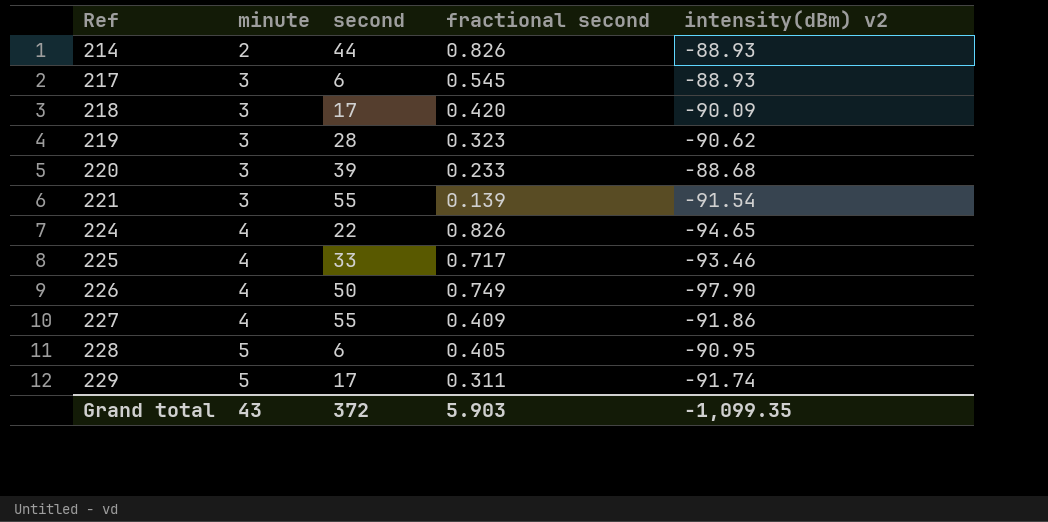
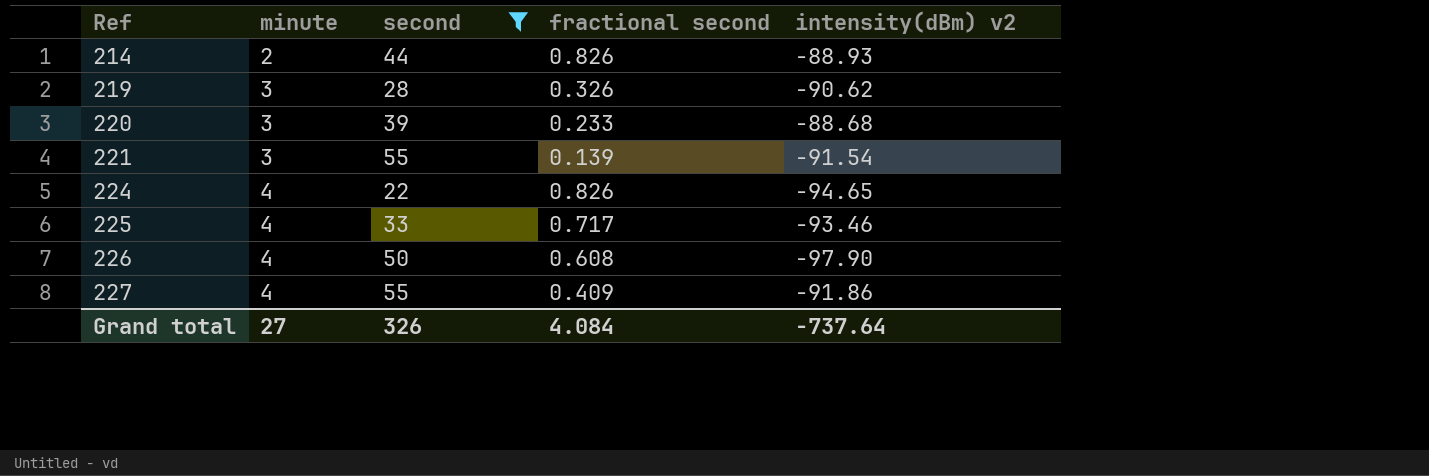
filter: none -> second >= 22
219 | fractional second: 0.323 -> 0.326
226 | fractional second: 0.749 -> 0.608
Grand total | minute: 43 -> 27
Grand total | second: 372 -> 326
Grand total | fractional second: 5.903 -> 4.084
Grand total | intensity(dBm) v2: -1,099.35 -> -737.64

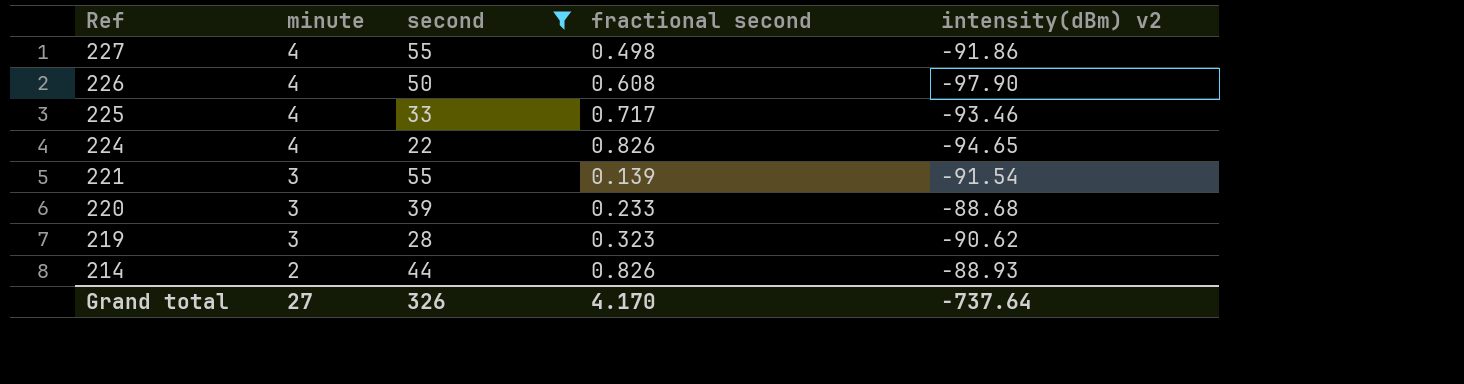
row order: Ref ascending -> Ref descending
227 | fractional second: 0.409 -> 0.498
219 | fractional second: 0.326 -> 0.323
Grand total | fractional second: 4.084 -> 4.170

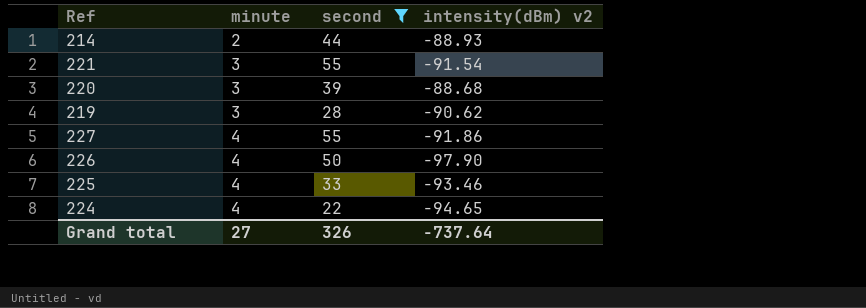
row order: Ref descending -> minute ascending
column fractional second | position: 4 -> none

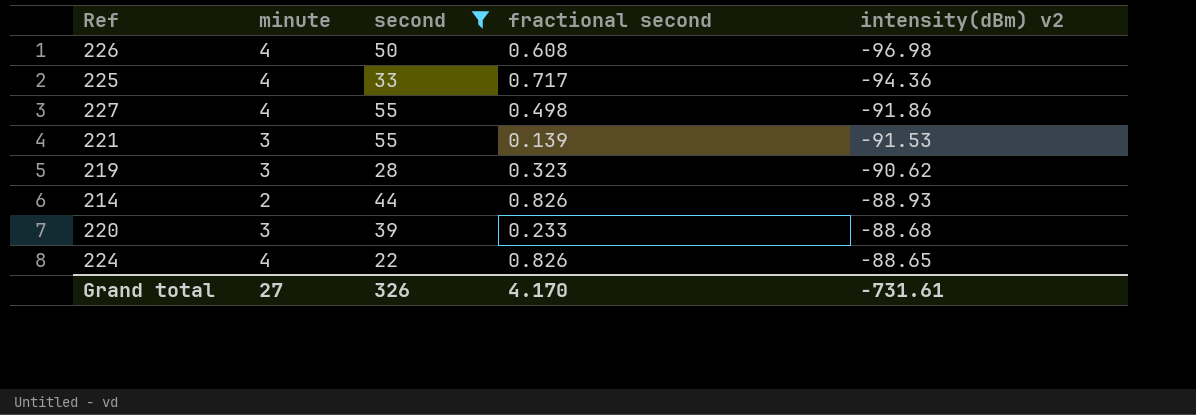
row order: minute ascending -> intensity(dBm) v2 ascending
column fractional second | position: none -> 4
226 | intensity(dBm) v2: -97.90 -> -96.98
225 | intensity(dBm) v2: -93.46 -> -94.36
221 | intensity(dBm) v2: -91.54 -> -91.53
224 | intensity(dBm) v2: -94.65 -> -88.65
Grand total | intensity(dBm) v2: -737.64 -> -731.61

